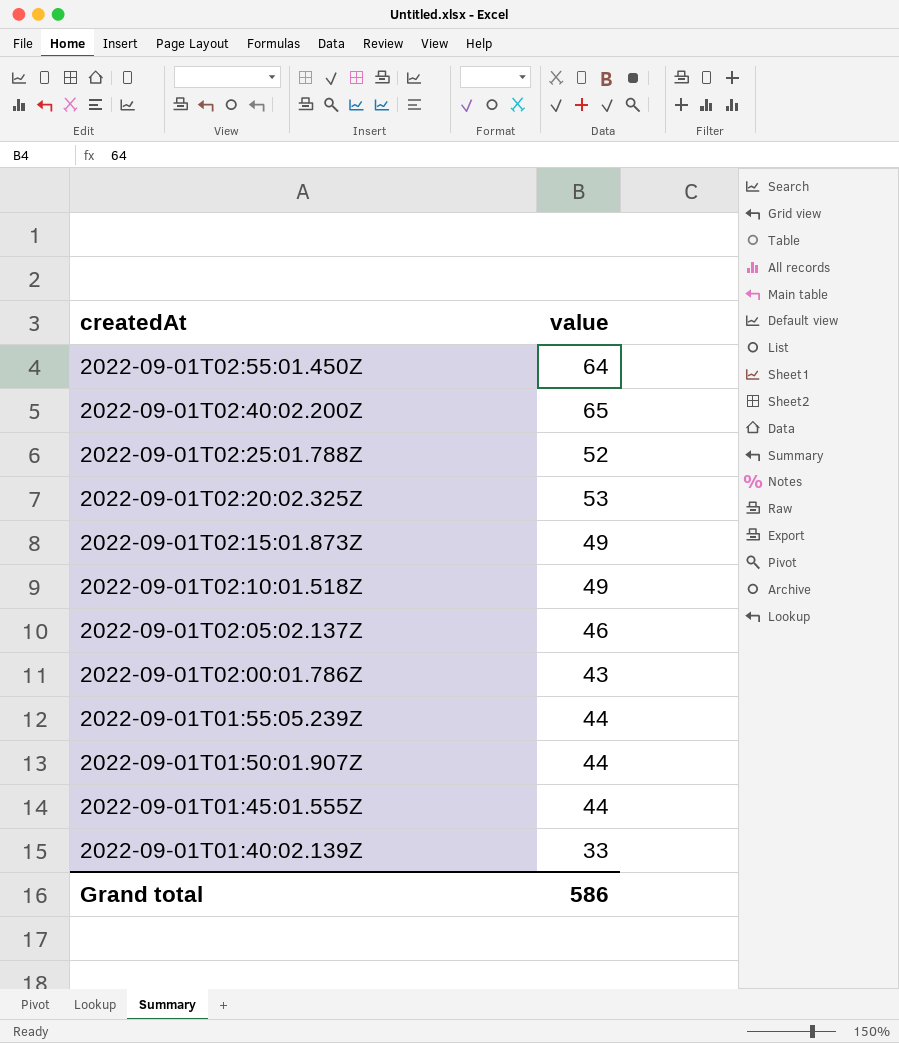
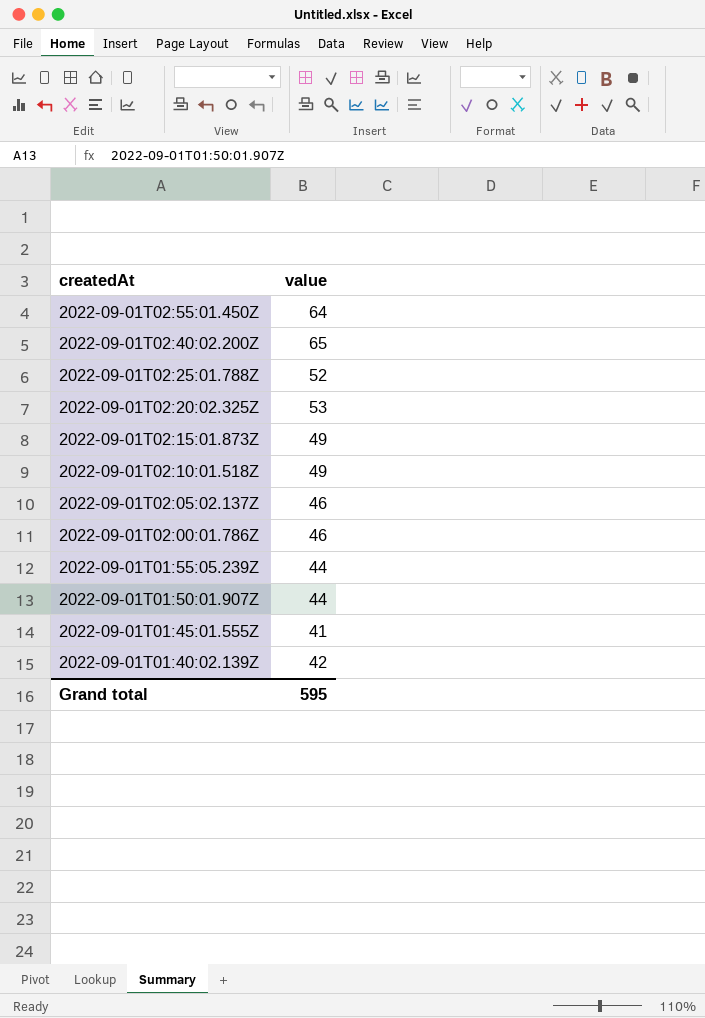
2022-09-01T02:00:01.786Z | value: 43 -> 46
2022-09-01T01:45:01.555Z | value: 44 -> 41
2022-09-01T01:40:02.139Z | value: 33 -> 42
Grand total | value: 586 -> 595

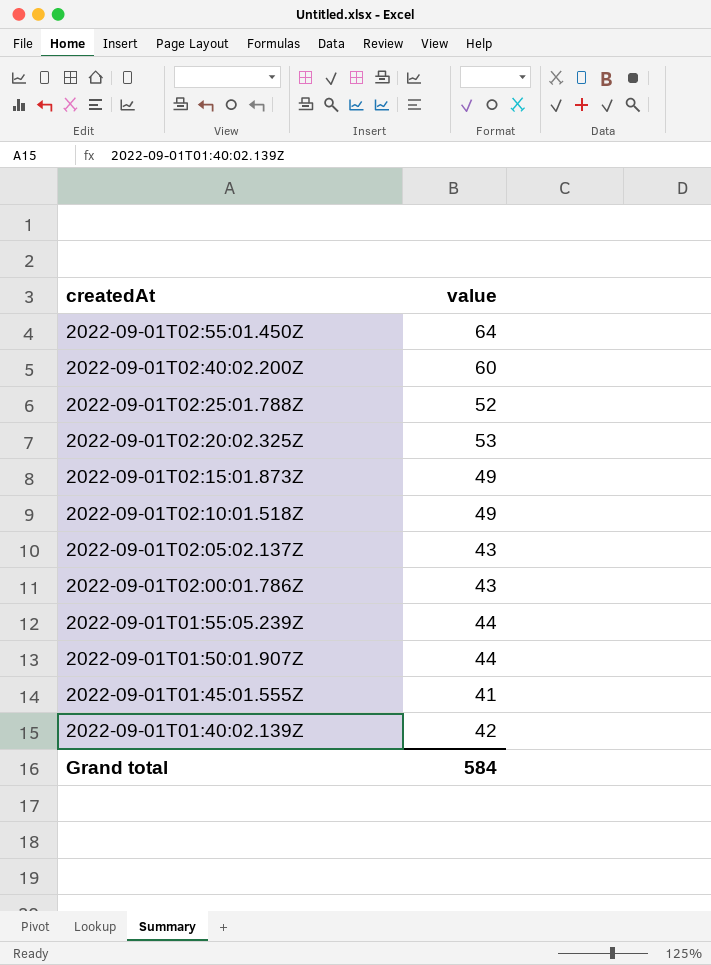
2022-09-01T02:40:02.200Z | value: 65 -> 60
2022-09-01T02:05:02.137Z | value: 46 -> 43
2022-09-01T02:00:01.786Z | value: 46 -> 43
Grand total | value: 595 -> 584

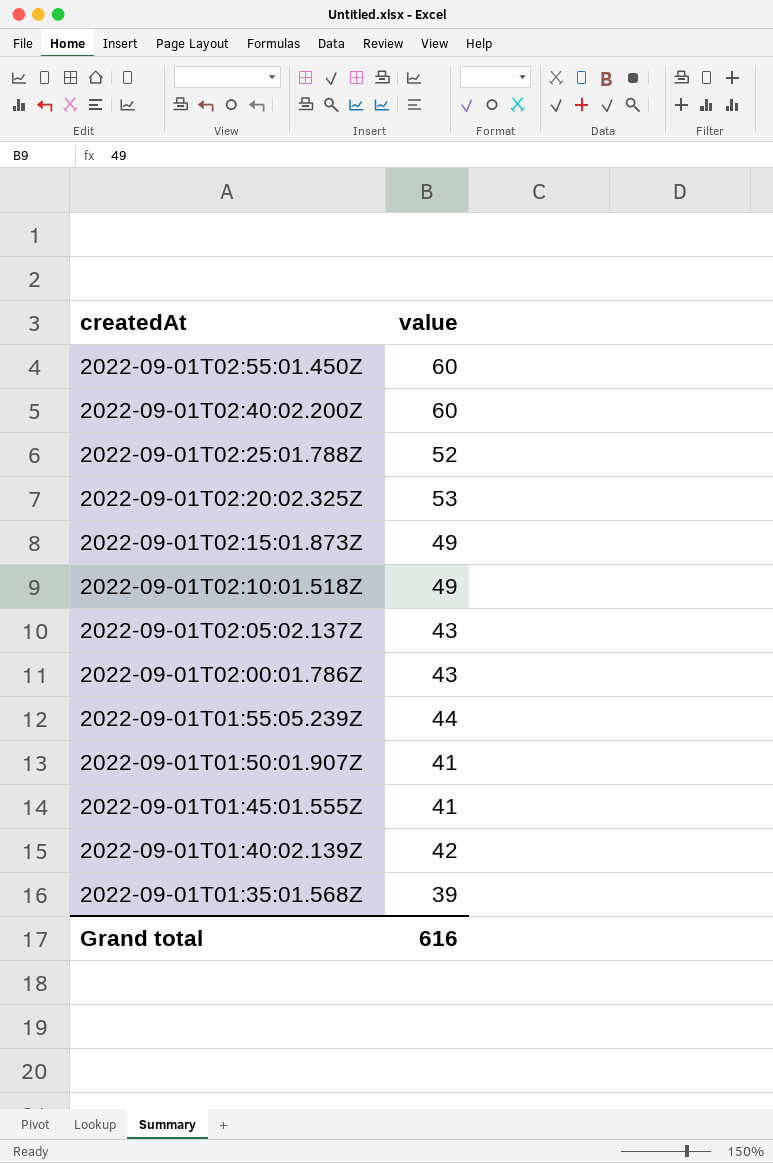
2022-09-01T02:55:01.450Z | value: 64 -> 60
2022-09-01T01:50:01.907Z | value: 44 -> 41
row 2022-09-01T01:35:01.568Z: none -> 39
Grand total | value: 584 -> 616

